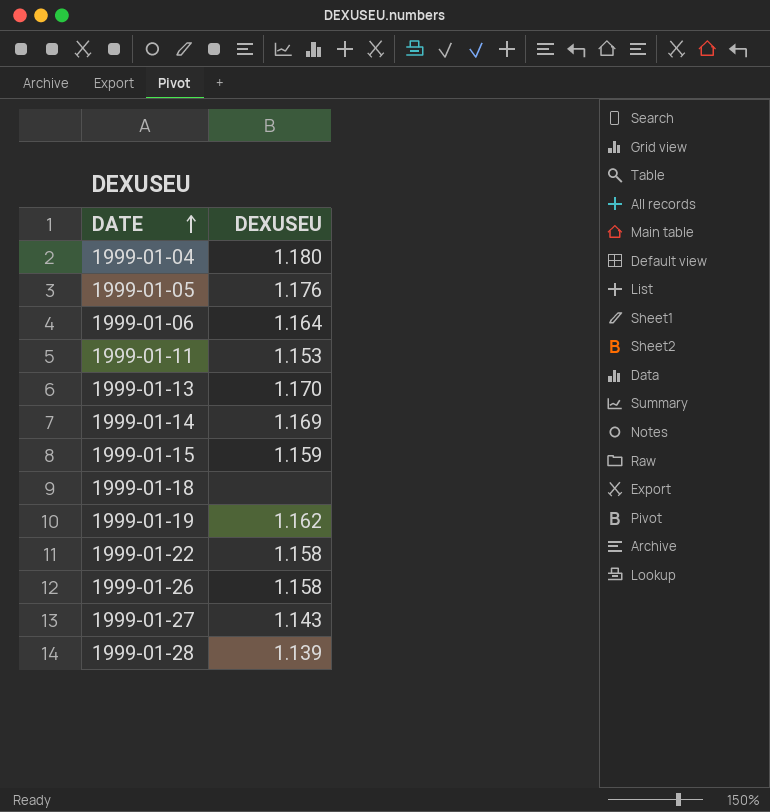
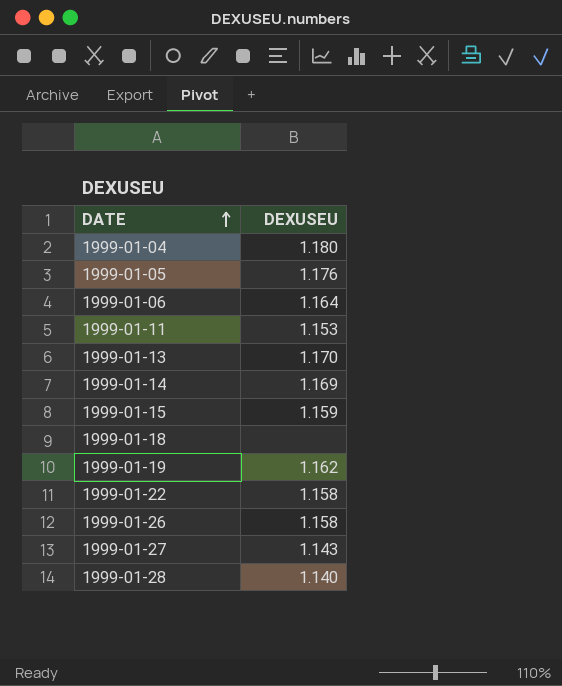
1999-01-28 | DEXUSEU: 1.139 -> 1.140

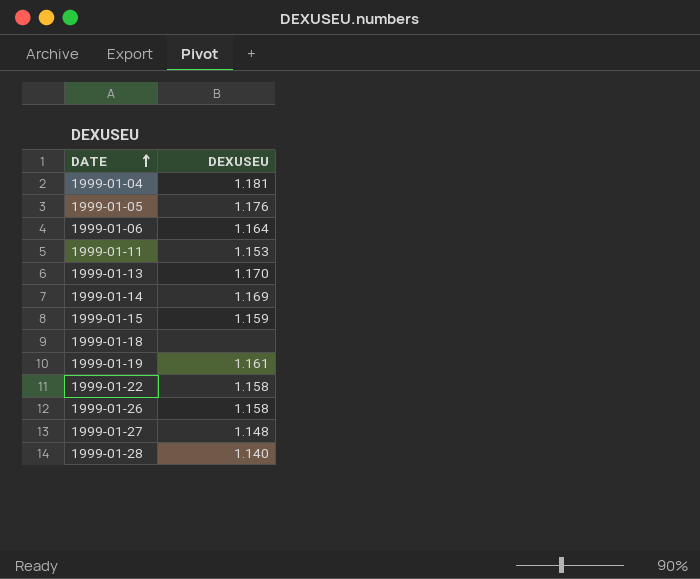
1999-01-04 | DEXUSEU: 1.180 -> 1.181
1999-01-19 | DEXUSEU: 1.162 -> 1.161
1999-01-27 | DEXUSEU: 1.143 -> 1.148

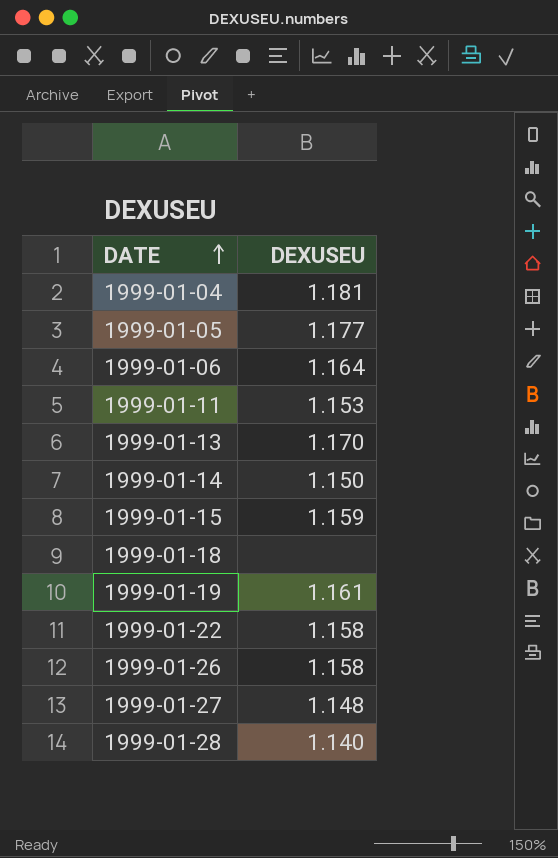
1999-01-05 | DEXUSEU: 1.176 -> 1.177
1999-01-14 | DEXUSEU: 1.169 -> 1.150

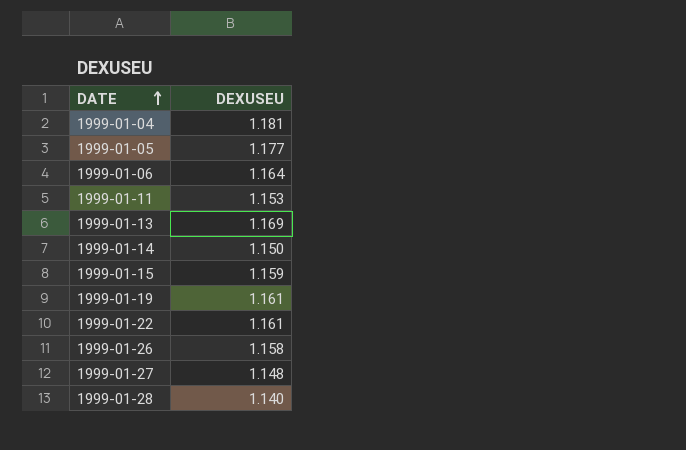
row 1999-01-18: none -> none
1999-01-13 | DEXUSEU: 1.170 -> 1.169
1999-01-22 | DEXUSEU: 1.158 -> 1.161

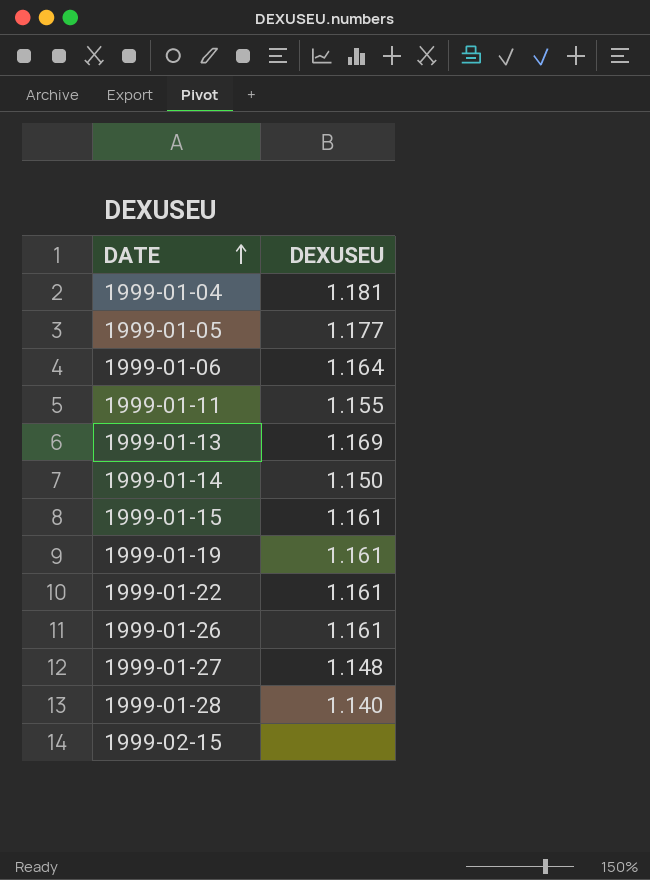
1999-01-11 | DEXUSEU: 1.153 -> 1.155
1999-01-15 | DEXUSEU: 1.159 -> 1.161
1999-01-26 | DEXUSEU: 1.158 -> 1.161
row 1999-02-15: none -> none

